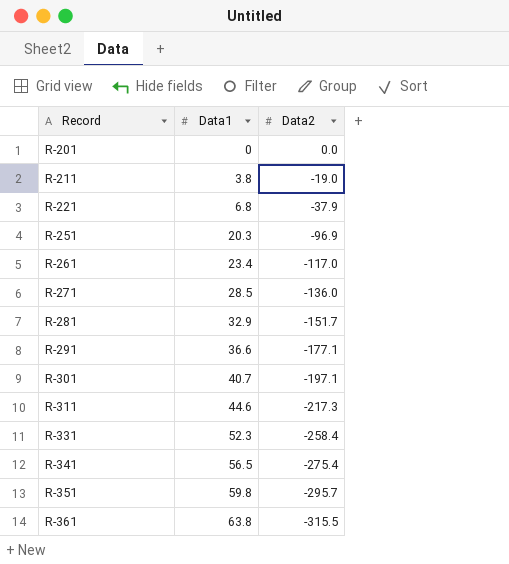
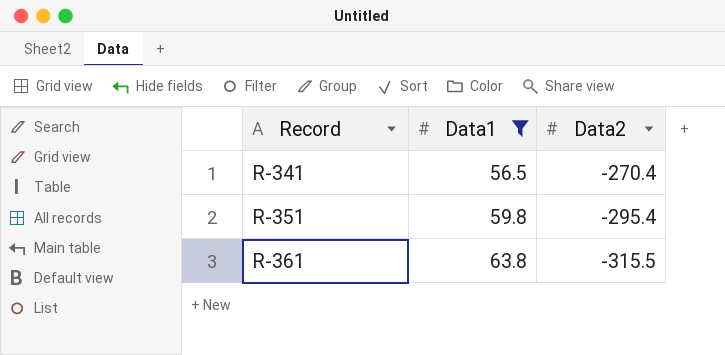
filter: none -> Data1 >= 56.5
R-341 | Data2: -275.4 -> -270.4
R-351 | Data2: -295.7 -> -295.4

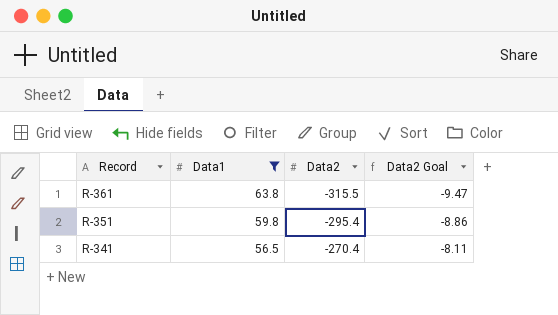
row order: Record ascending -> Record descending
column Data2 Goal | formula: none -> [Data2] * 0.03

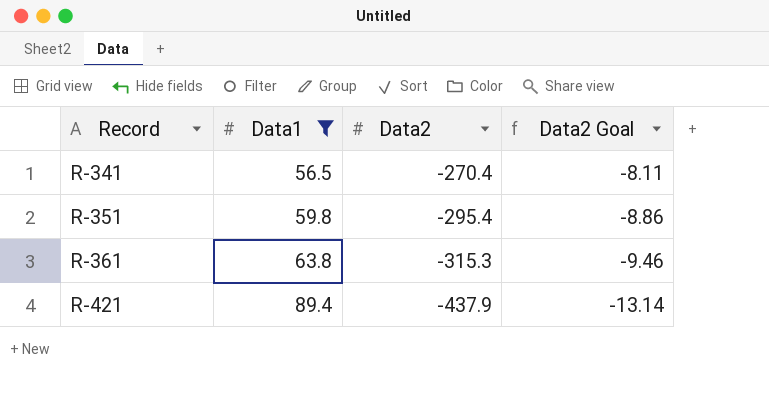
row order: Record descending -> Record ascending
R-361 | Data2: -315.5 -> -315.3
R-361 | Data2 Goal: -9.47 -> -9.46
row R-421: none -> 89.4 | -437.9 | -13.14

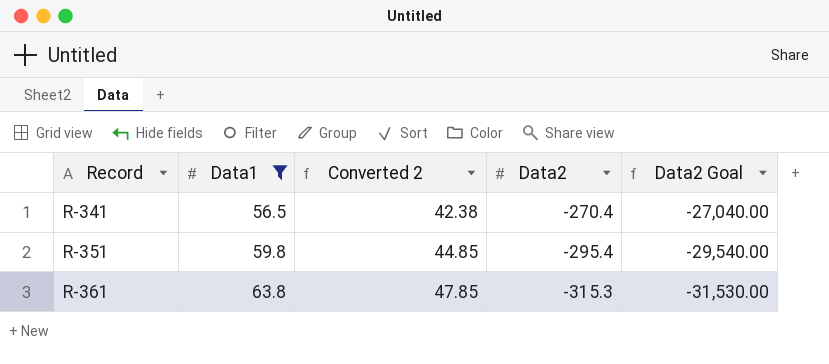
column Converted 2 | formula: none -> [Data1] * 0.75
column Data2 Goal | formula: [Data2] * 0.03 -> [Data2] * 100
row R-421: 89.4 | -437.9 | -13.14 -> none

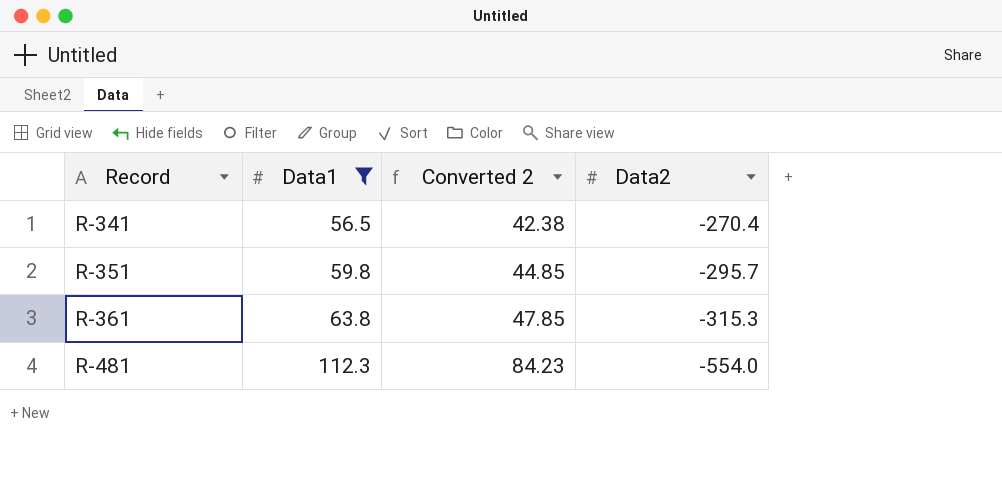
column Data2 Goal | formula: [Data2] * 100 -> none
R-351 | Data2: -295.4 -> -295.7
row R-481: none -> 112.3 | 84.23 | -554.0

